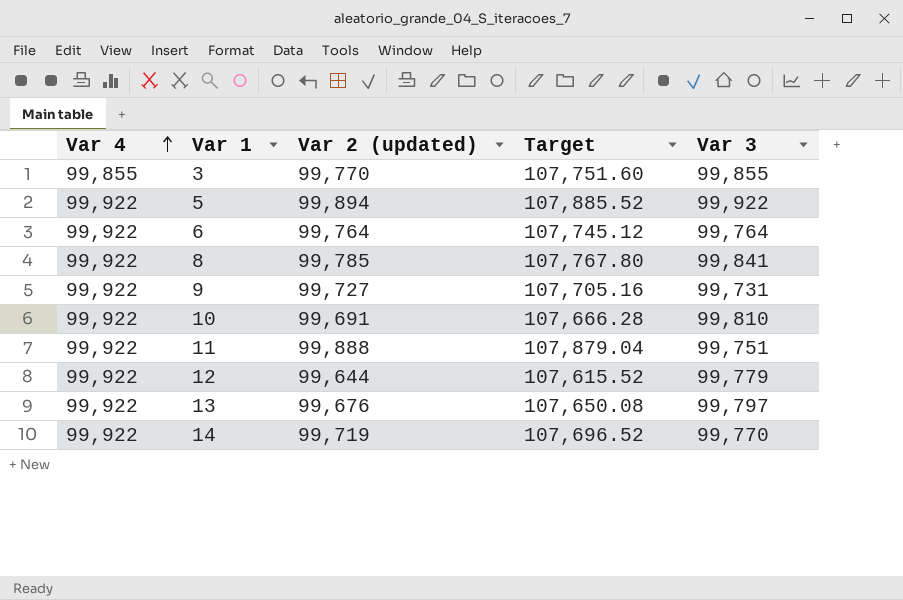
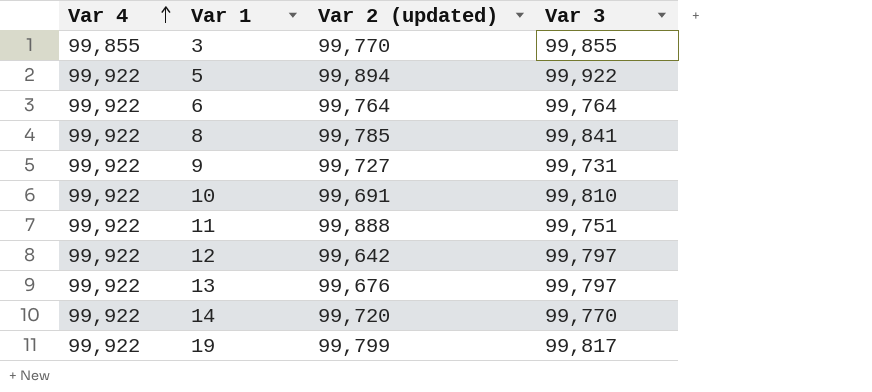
column Target | formula: [Var 2 (updated)] * 1.08 -> none
12 | Var 2 (updated): 99,644 -> 99,642
12 | Var 3: 99,779 -> 99,797
14 | Var 2 (updated): 99,719 -> 99,720
row 19: none -> 99,922 | 99,799 | 99,817

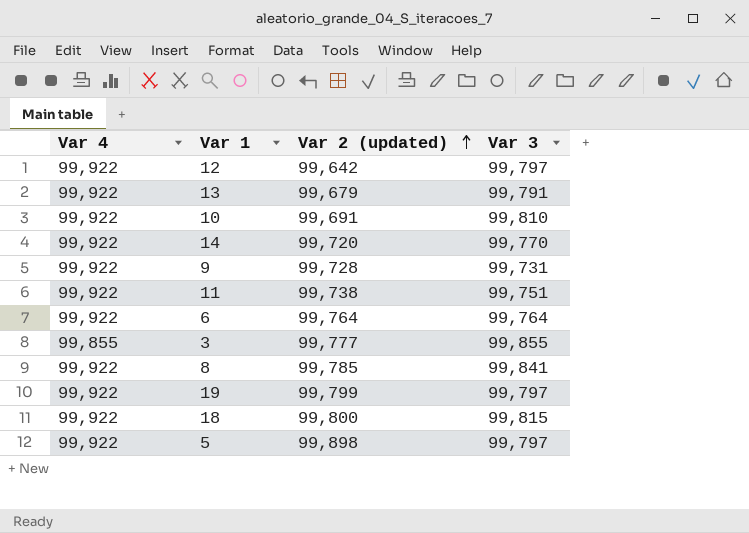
row order: Var 4 ascending -> Var 2 (updated) ascending
13 | Var 2 (updated): 99,676 -> 99,679
13 | Var 3: 99,797 -> 99,791
9 | Var 2 (updated): 99,727 -> 99,728
11 | Var 2 (updated): 99,888 -> 99,738
3 | Var 2 (updated): 99,770 -> 99,777
19 | Var 3: 99,817 -> 99,797
row 18: none -> 99,922 | 99,800 | 99,815
5 | Var 2 (updated): 99,894 -> 99,898
5 | Var 3: 99,922 -> 99,797

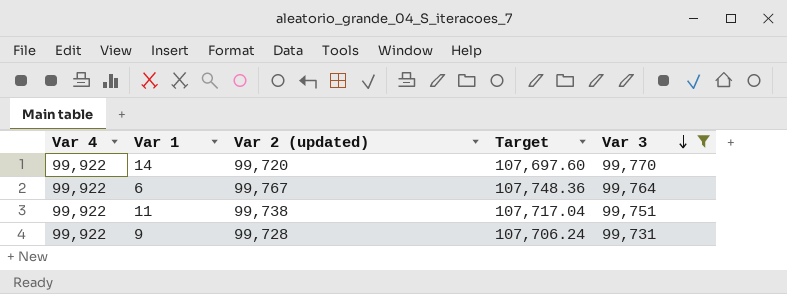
filter: none -> Var 3 <= 99,770
row order: Var 2 (updated) ascending -> Var 3 descending
column Target | formula: none -> [Var 2 (updated)] * 1.08
6 | Var 2 (updated): 99,764 -> 99,767

